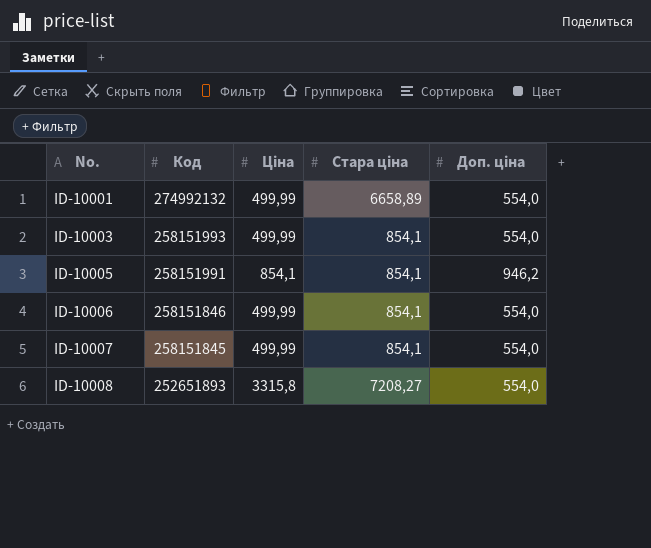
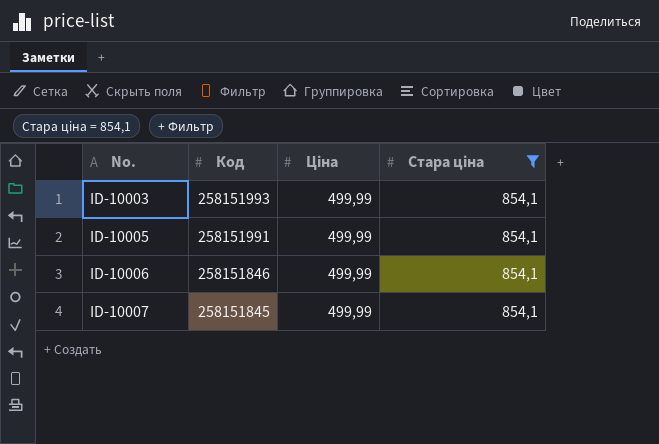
filter: none -> Стара ціна = 854,1
column Доп. ціна | position: 5 -> none
ID-10005 | Ціна: 854,1 -> 499,99

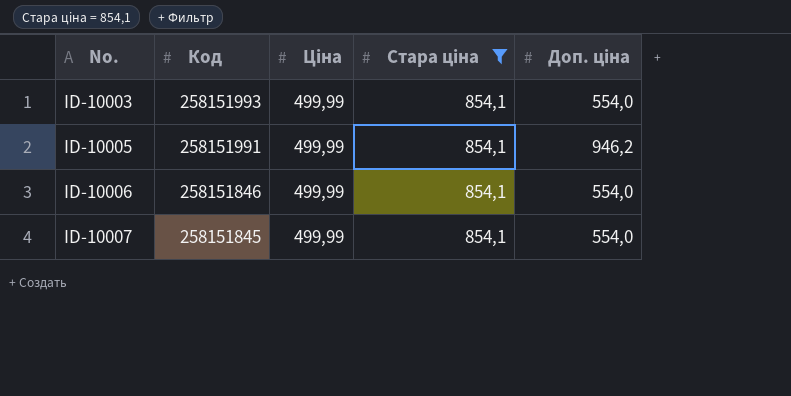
column Доп. ціна | position: none -> 5

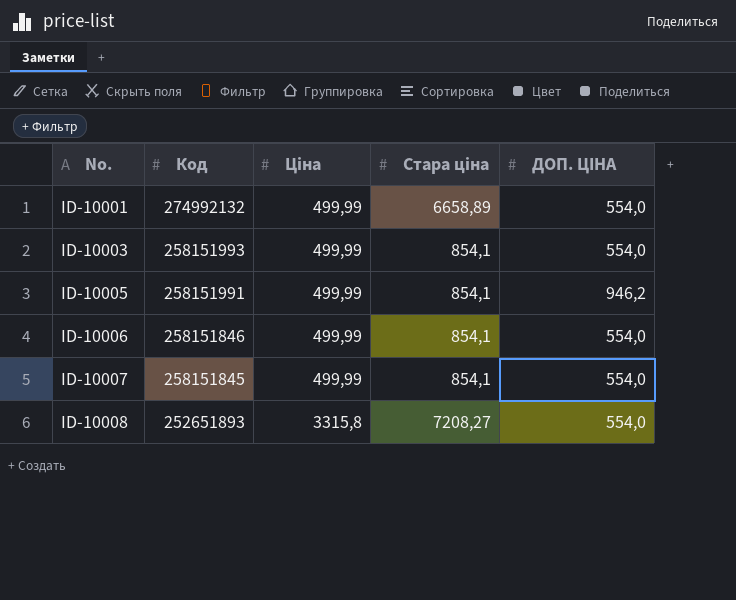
filter: Стара ціна = 854,1 -> none
column name: Доп. ціна -> ДОП. ЦІНА

